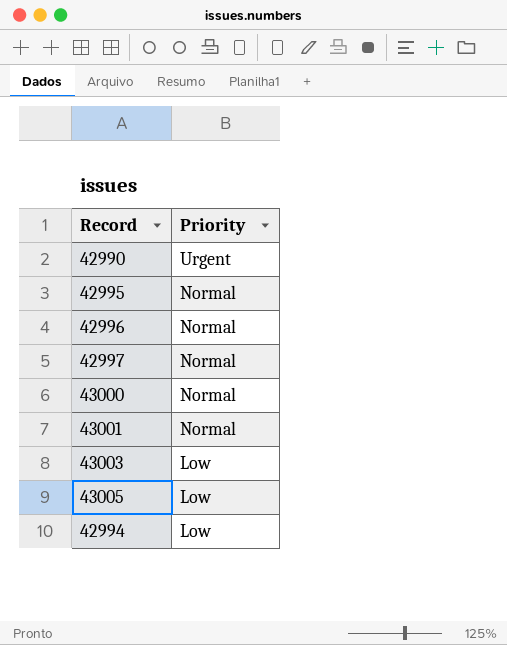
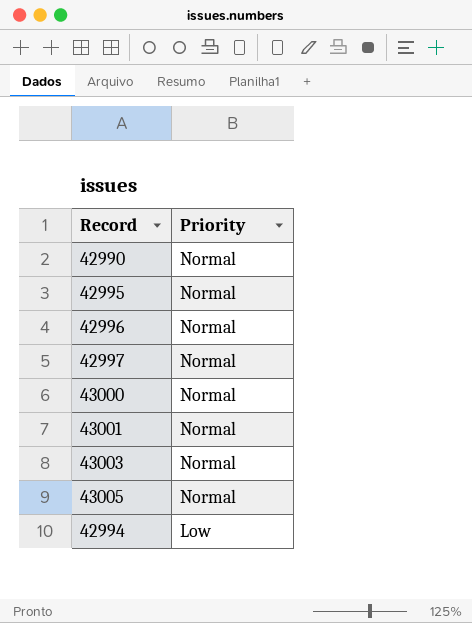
42990 | Priority: Urgent -> Normal
43003 | Priority: Low -> Normal
43005 | Priority: Low -> Normal

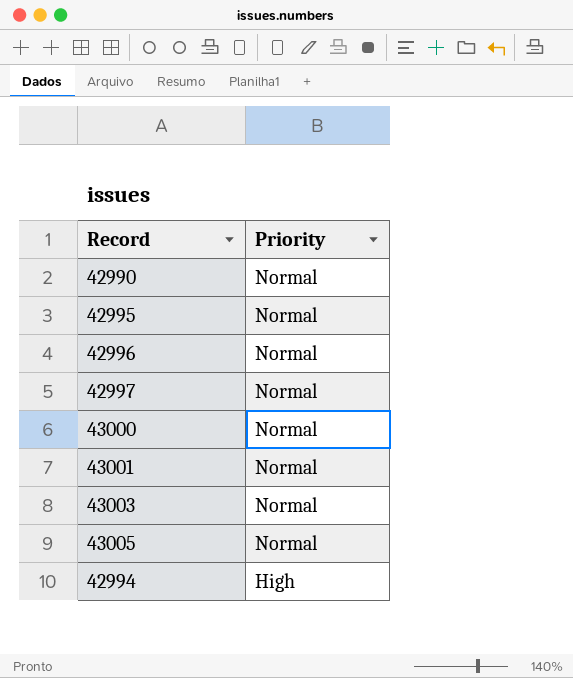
42994 | Priority: Low -> High

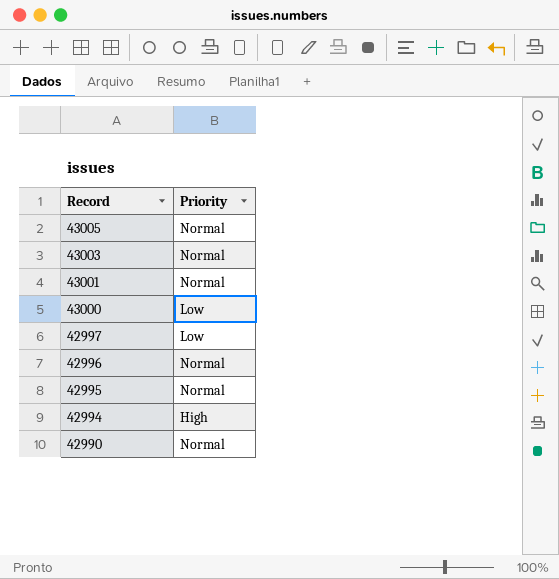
row order: Priority descending -> Record descending
43000 | Priority: Normal -> Low
42997 | Priority: Normal -> Low

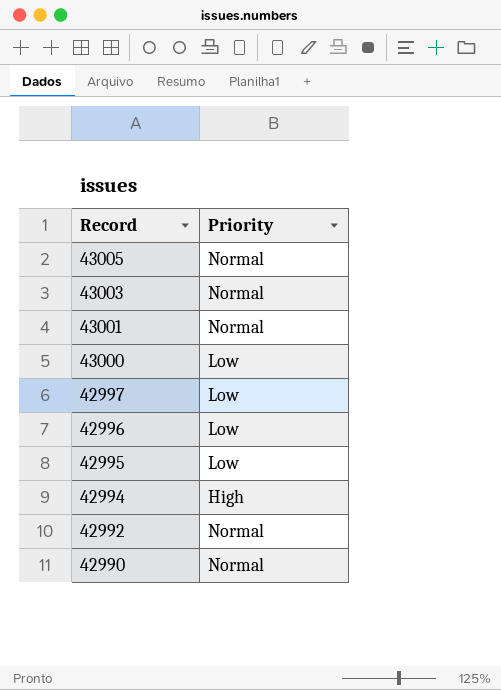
42996 | Priority: Normal -> Low
42995 | Priority: Normal -> Low
row 42992: none -> Normal

